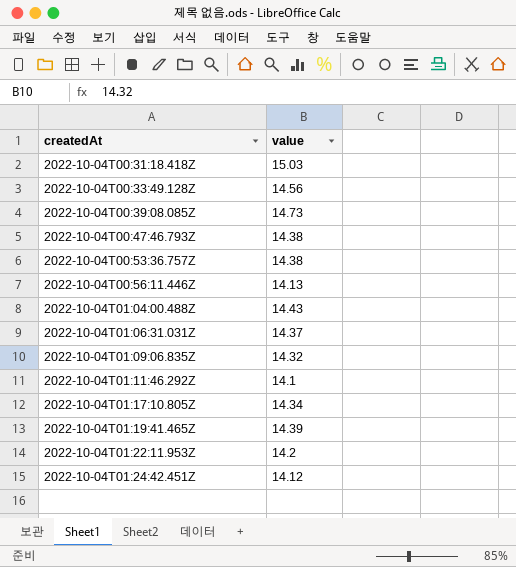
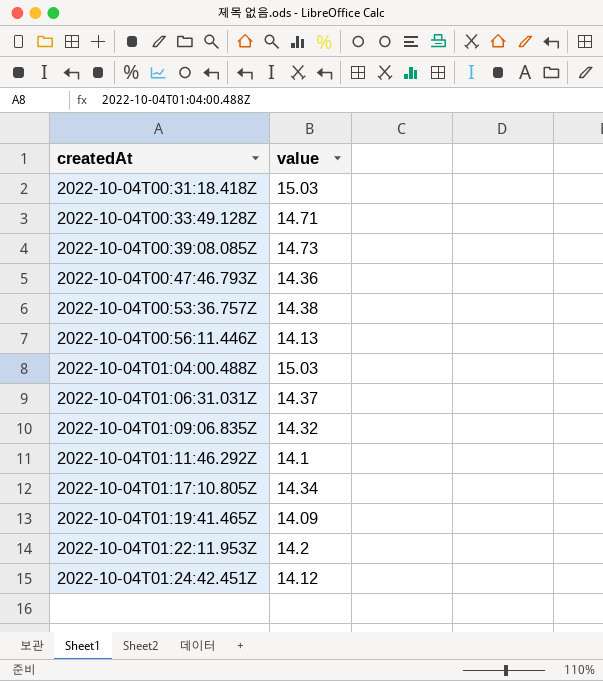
2022-10-04T00:33:49.128Z | value: 14.56 -> 14.71
2022-10-04T00:47:46.793Z | value: 14.38 -> 14.36
2022-10-04T01:04:00.488Z | value: 14.43 -> 15.03
2022-10-04T01:19:41.465Z | value: 14.39 -> 14.09

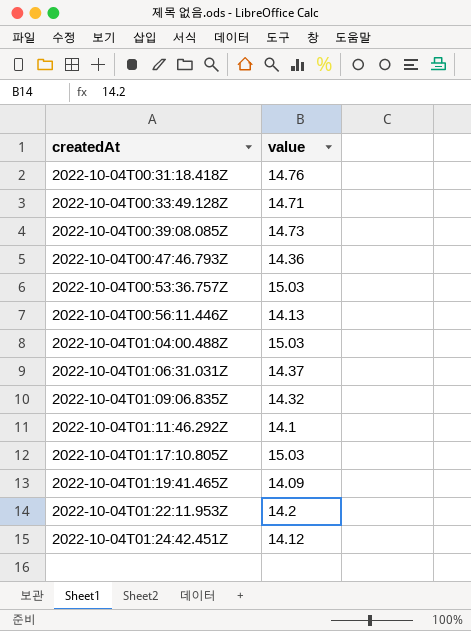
2022-10-04T00:31:18.418Z | value: 15.03 -> 14.76
2022-10-04T00:53:36.757Z | value: 14.38 -> 15.03
2022-10-04T01:17:10.805Z | value: 14.34 -> 15.03

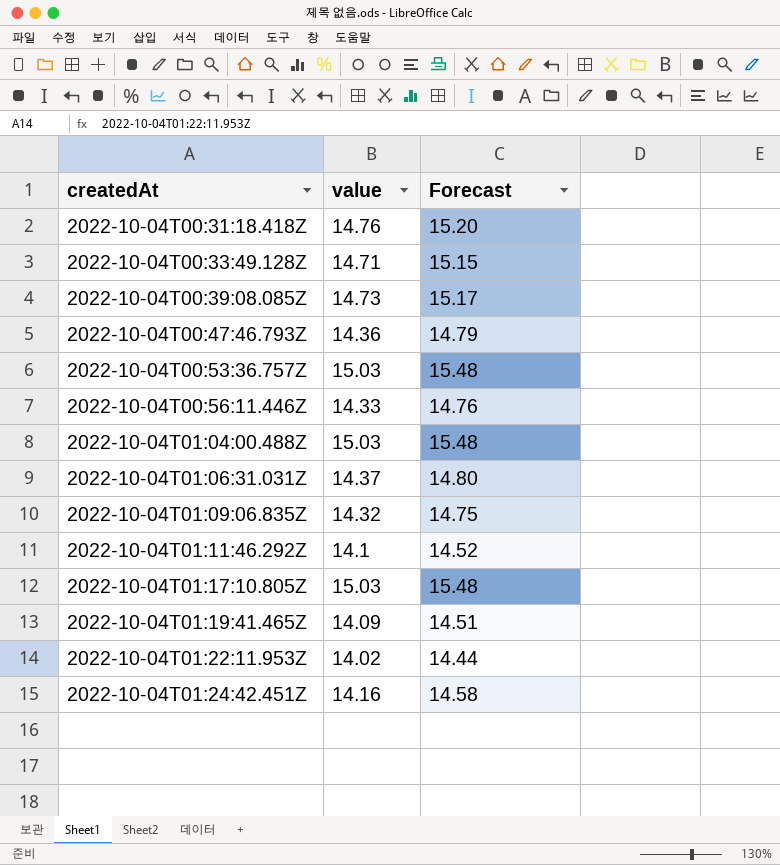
column Forecast | formula: none -> [value] * 1.03
2022-10-04T00:56:11.446Z | value: 14.13 -> 14.33
2022-10-04T01:22:11.953Z | value: 14.2 -> 14.02
2022-10-04T01:24:42.451Z | value: 14.12 -> 14.16

